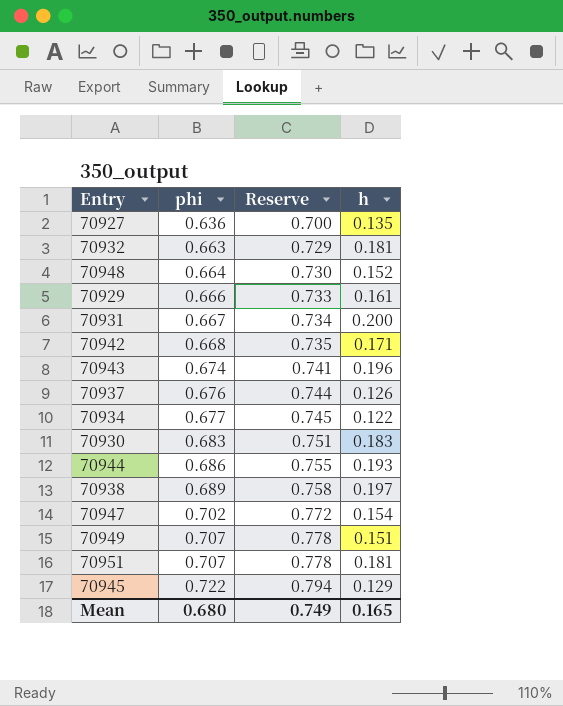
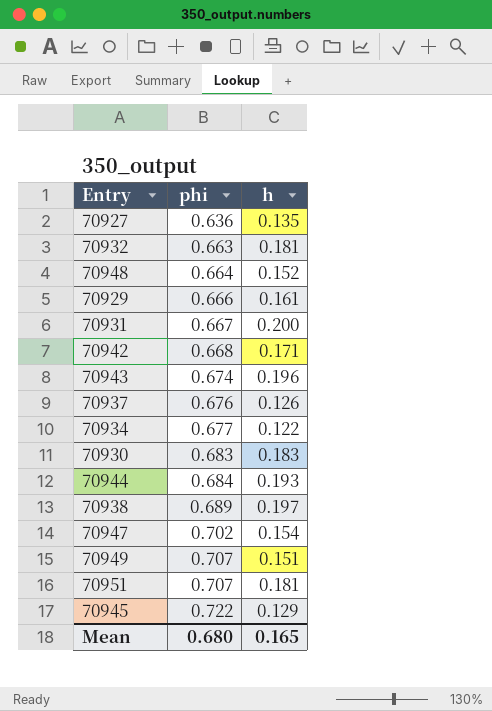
column Reserve | formula: [phi] * 1.1 -> none
70944 | phi: 0.686 -> 0.684

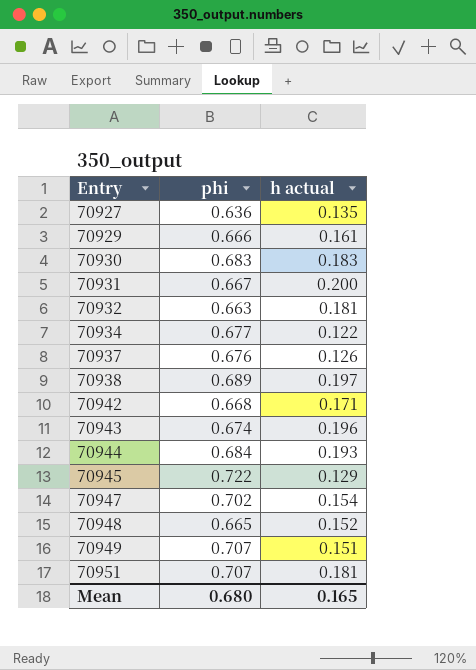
row order: phi ascending -> Entry ascending
column name: h -> h actual
70948 | phi: 0.664 -> 0.665

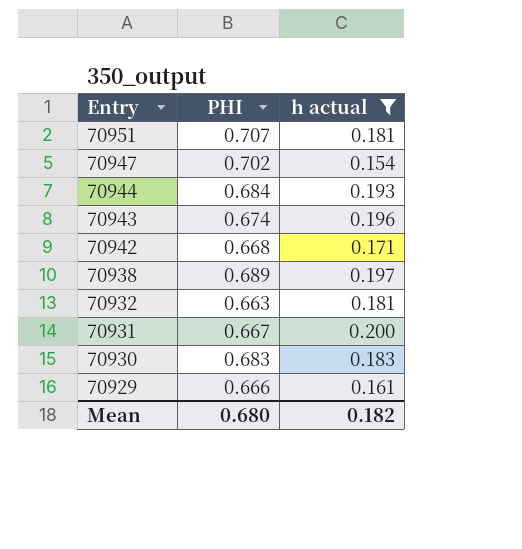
filter: none -> h actual >= 0.154
row order: Entry ascending -> Entry descending
column name: phi -> PHI
Mean | h actual: 0.165 -> 0.182

